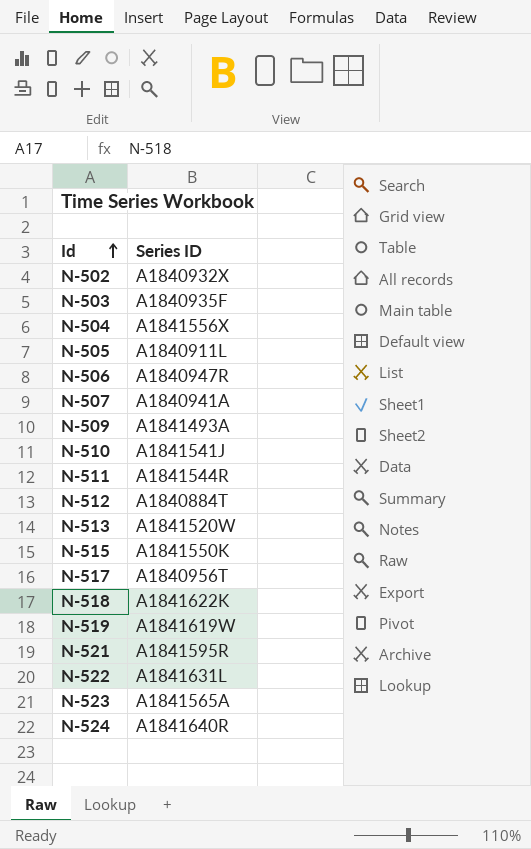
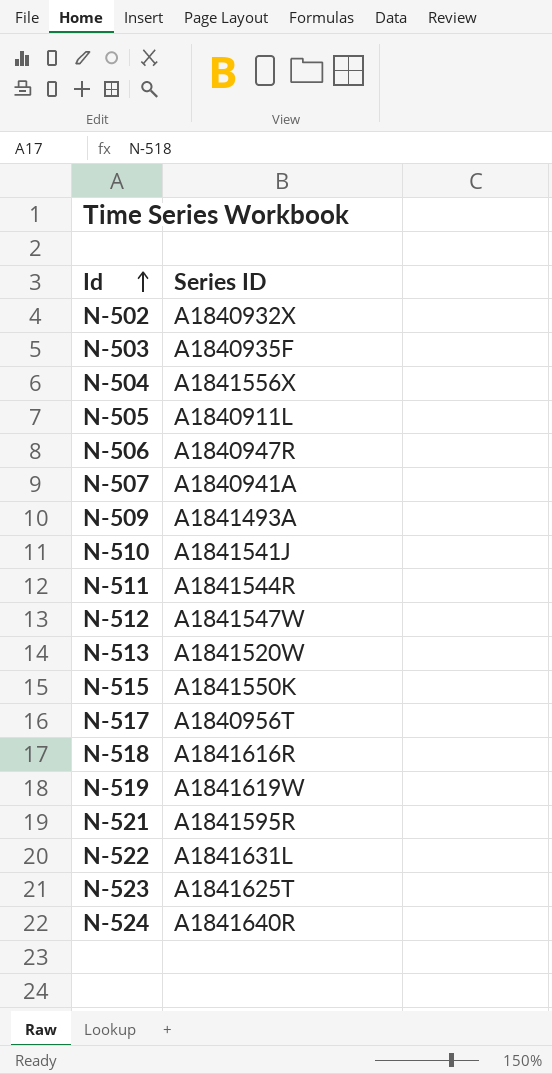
N-512 | Series ID: A1840884T -> A1841547W
N-518 | Series ID: A1841622K -> A1841616R
N-523 | Series ID: A1841565A -> A1841625T

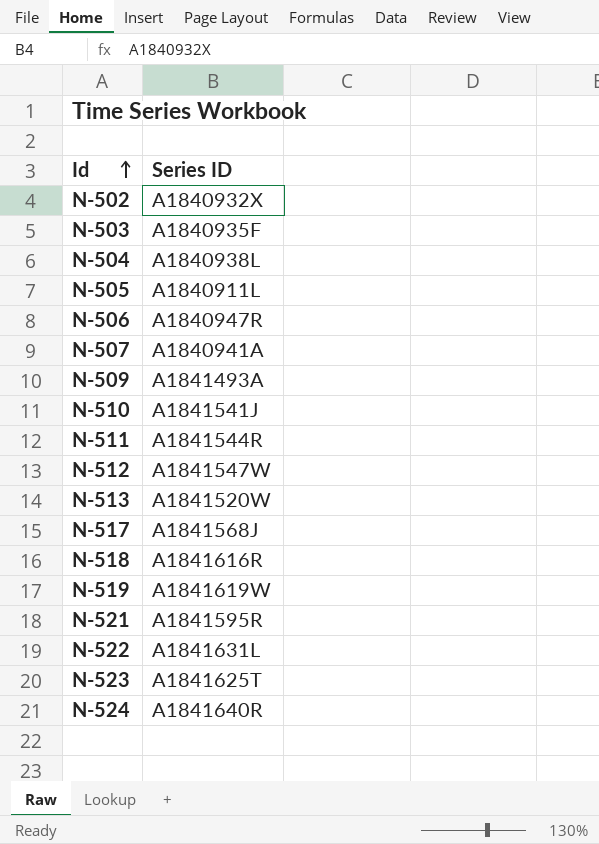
row N-515: A1841550K -> none
N-504 | Series ID: A1841556X -> A1840938L
N-517 | Series ID: A1840956T -> A1841568J

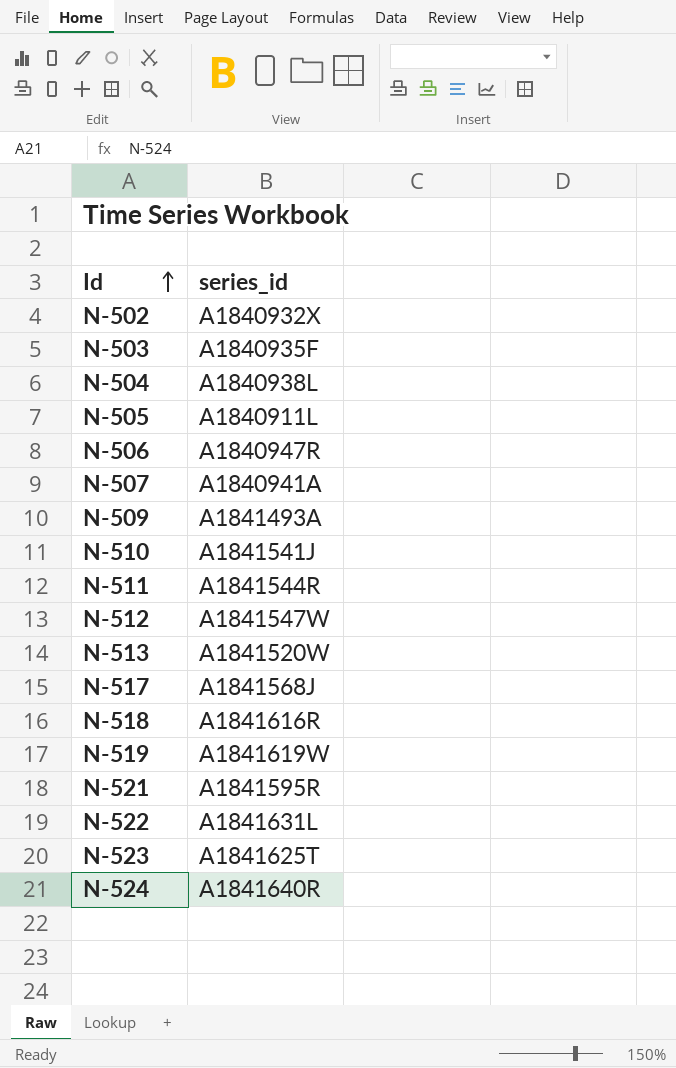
column name: Series ID -> series_id

